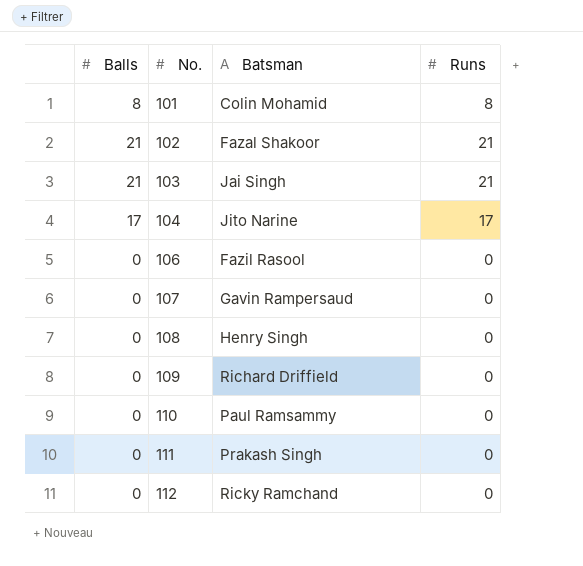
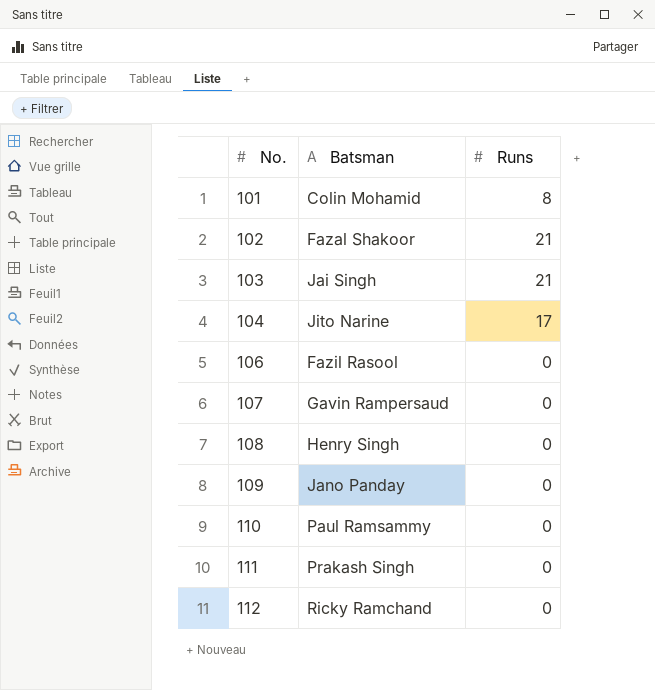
column Balls | position: 1 -> none
109 | Batsman: Richard Driffield -> Jano Panday

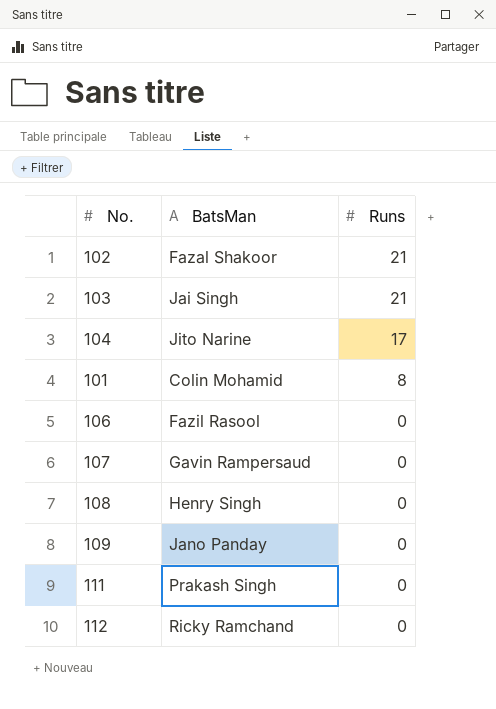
row order: No. ascending -> Runs descending
column name: Batsman -> BatsMan
row 110: Paul Ramsammy | 0 -> none

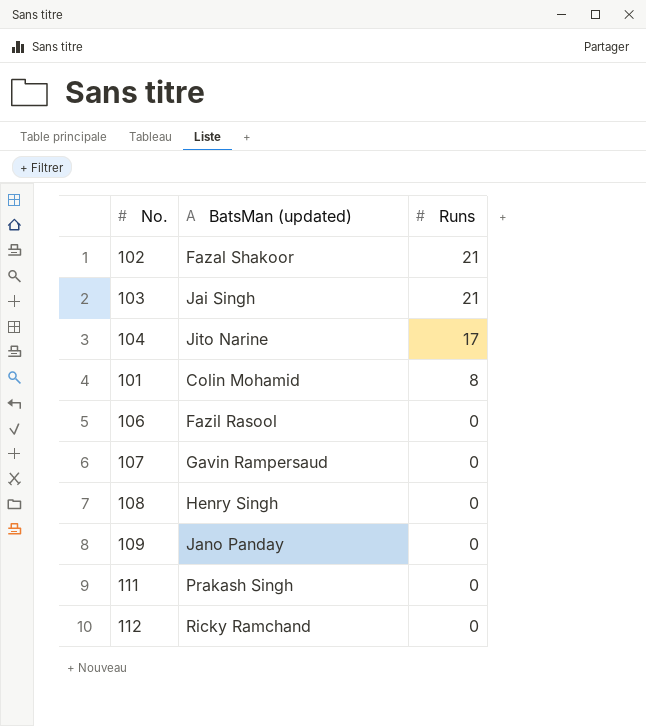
column name: BatsMan -> BatsMan (updated)

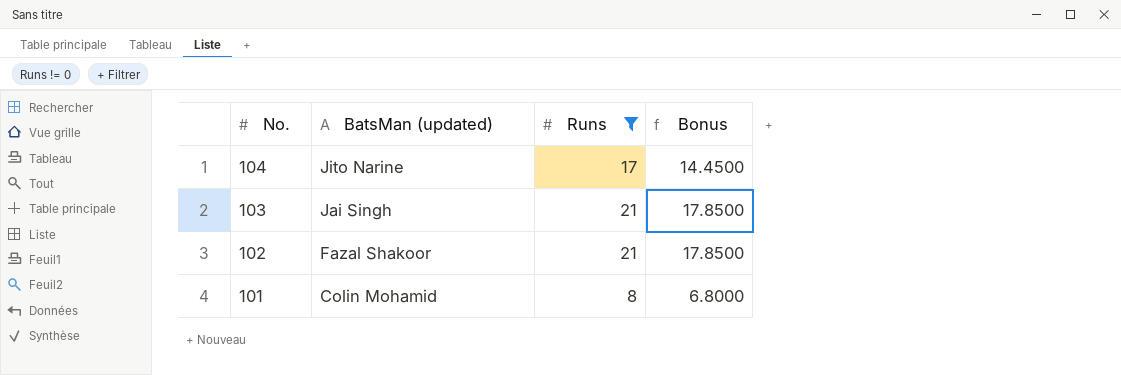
filter: none -> Runs != 0
row order: Runs descending -> No. descending
column Bonus | formula: none -> [Runs] * 0.85

